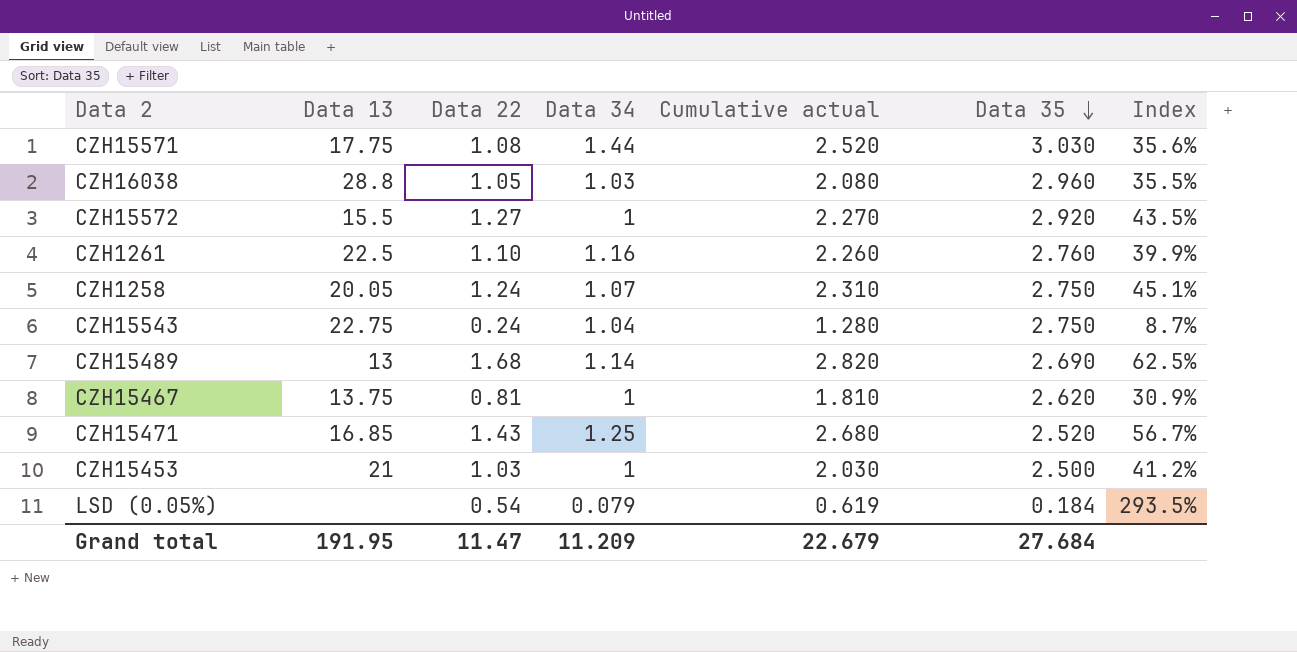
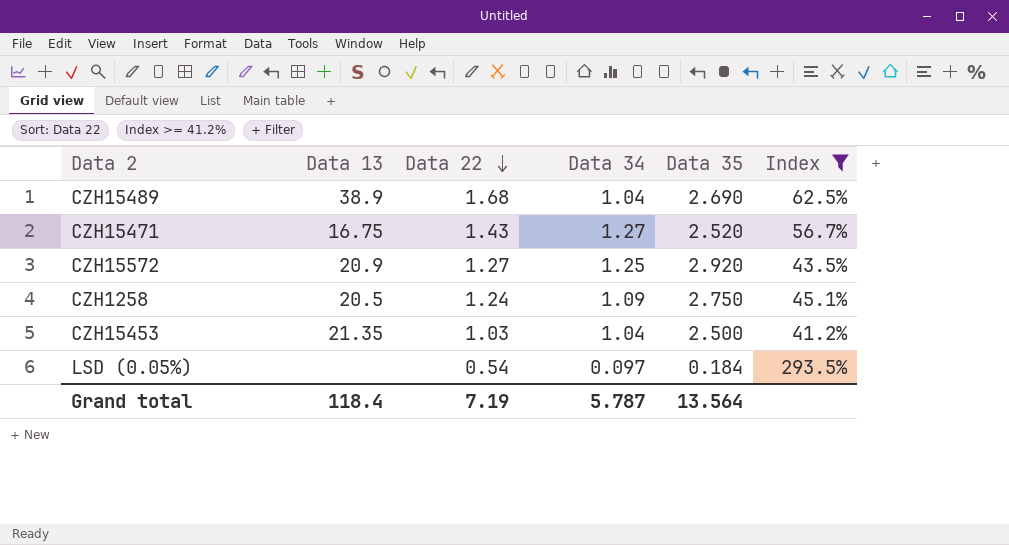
filter: none -> Index >= 41.2%
row order: Data 35 descending -> Data 22 descending
column Cumulative actual | formula: [Data 22] + [Data 34] -> none
CZH15489 | Data 13: 13 -> 38.9
CZH15489 | Data 34: 1.14 -> 1.04
CZH15471 | Data 13: 16.85 -> 16.75
CZH15471 | Data 34: 1.25 -> 1.27
CZH15572 | Data 13: 15.5 -> 20.9
CZH15572 | Data 34: 1 -> 1.25
CZH1258 | Data 13: 20.05 -> 20.5
CZH1258 | Data 34: 1.07 -> 1.09
CZH15453 | Data 13: 21 -> 21.35
CZH15453 | Data 34: 1 -> 1.04
LSD (0.05%) | Data 34: 0.079 -> 0.097
Grand total | Data 13: 191.95 -> 118.4
Grand total | Data 22: 11.47 -> 7.19
Grand total | Data 34: 11.209 -> 5.787
Grand total | Data 35: 27.684 -> 13.564

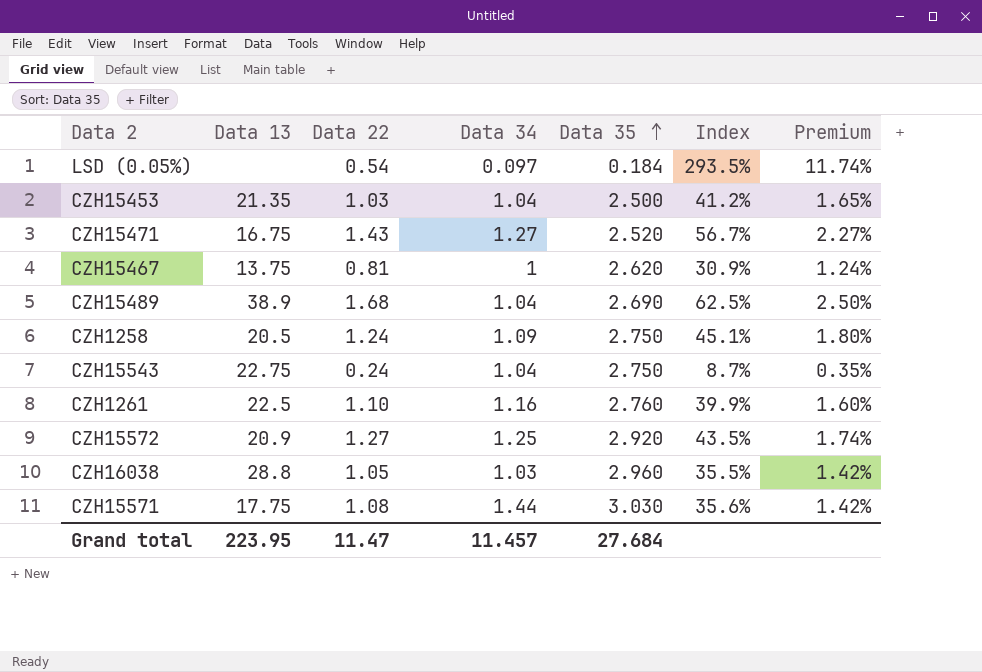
filter: Index >= 41.2% -> none
row order: Data 22 descending -> Data 35 ascending
column Premium | formula: none -> [Index] * 0.04
Grand total | Data 13: 118.4 -> 223.95
Grand total | Data 22: 7.19 -> 11.47
Grand total | Data 34: 5.787 -> 11.457
Grand total | Data 35: 13.564 -> 27.684

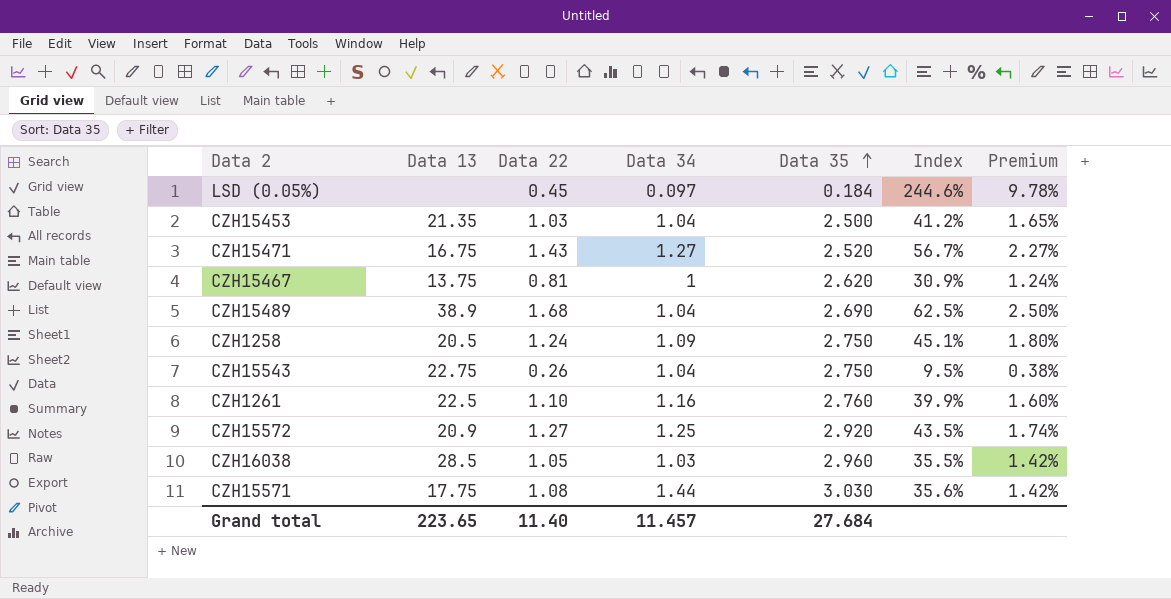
LSD (0.05%) | Data 22: 0.54 -> 0.45
LSD (0.05%) | Index: 293.5% -> 244.6%
LSD (0.05%) | Premium: 11.74% -> 9.78%
CZH15543 | Data 22: 0.24 -> 0.26
CZH15543 | Index: 8.7% -> 9.5%
CZH15543 | Premium: 0.35% -> 0.38%
CZH16038 | Data 13: 28.8 -> 28.5
Grand total | Data 13: 223.95 -> 223.65
Grand total | Data 22: 11.47 -> 11.40

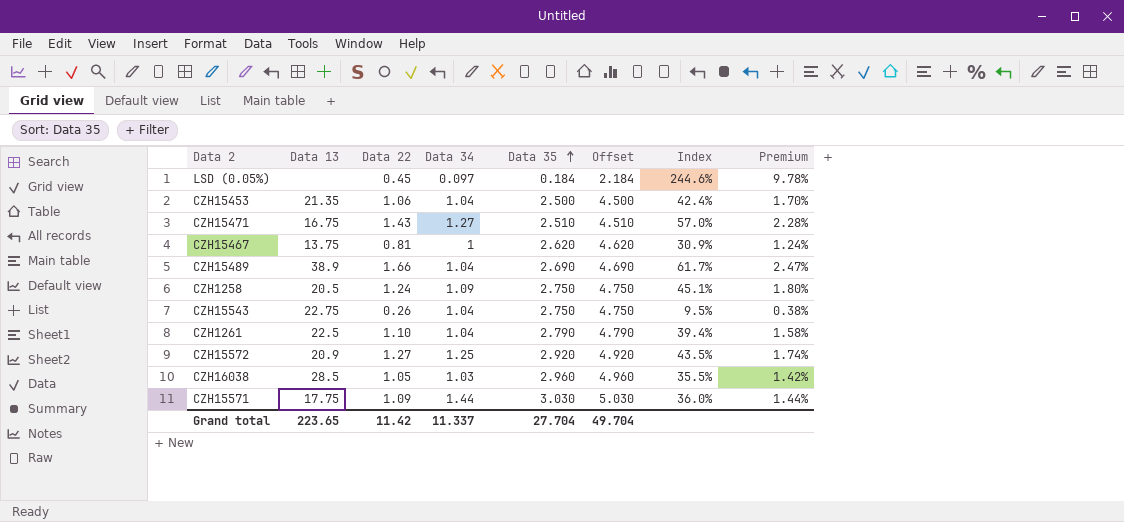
column Offset | formula: none -> [Data 35] + 2
CZH15453 | Data 22: 1.03 -> 1.06
CZH15453 | Index: 41.2% -> 42.4%
CZH15453 | Premium: 1.65% -> 1.70%
CZH15471 | Data 35: 2.520 -> 2.510
CZH15471 | Index: 56.7% -> 57.0%
CZH15471 | Premium: 2.27% -> 2.28%
CZH15489 | Data 22: 1.68 -> 1.66
CZH15489 | Index: 62.5% -> 61.7%
CZH15489 | Premium: 2.50% -> 2.47%
CZH1261 | Data 34: 1.16 -> 1.04
CZH1261 | Data 35: 2.760 -> 2.790
CZH1261 | Index: 39.9% -> 39.4%
CZH1261 | Premium: 1.60% -> 1.58%
CZH15571 | Data 22: 1.08 -> 1.09
CZH15571 | Index: 35.6% -> 36.0%
CZH15571 | Premium: 1.42% -> 1.44%
Grand total | Data 22: 11.40 -> 11.42
Grand total | Data 34: 11.457 -> 11.337
Grand total | Data 35: 27.684 -> 27.704

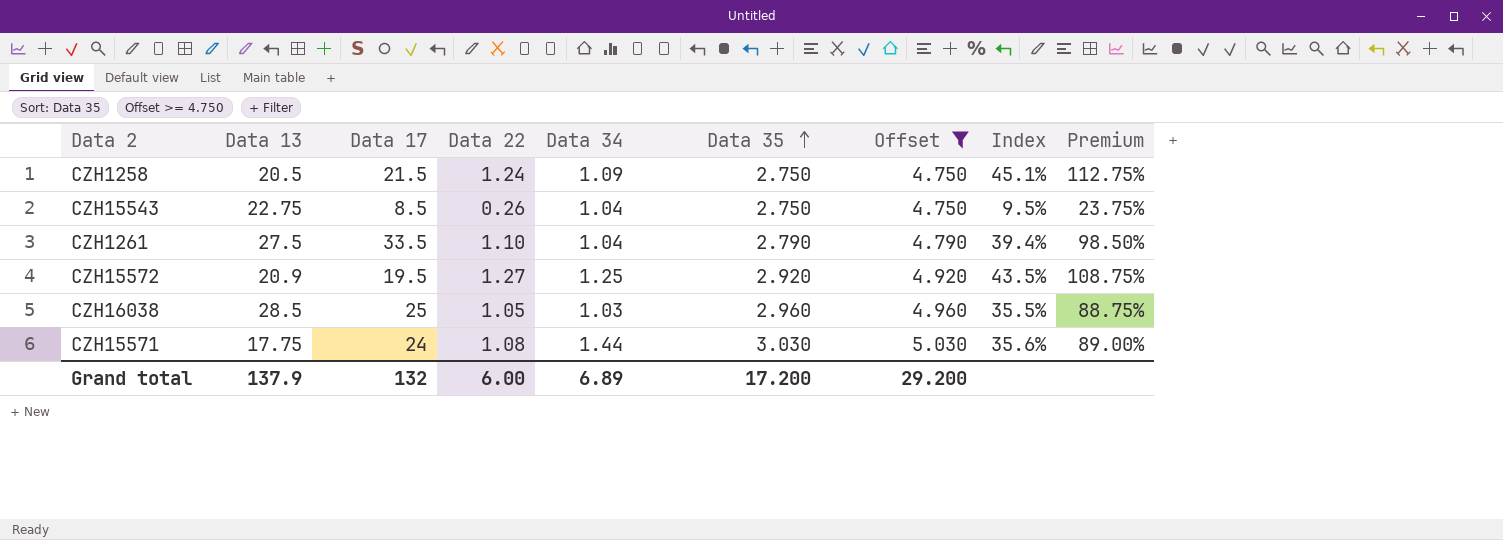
filter: none -> Offset >= 4.750
column Data 17 | position: none -> 3
column Premium | formula: [Index] * 0.04 -> [Index] * 2.5
CZH1261 | Data 13: 22.5 -> 27.5
CZH15571 | Data 22: 1.09 -> 1.08
CZH15571 | Index: 36.0% -> 35.6%
Grand total | Data 13: 223.65 -> 137.9
Grand total | Data 22: 11.42 -> 6.00
Grand total | Data 34: 11.337 -> 6.89
Grand total | Data 35: 27.704 -> 17.200
Grand total | Offset: 49.704 -> 29.200

